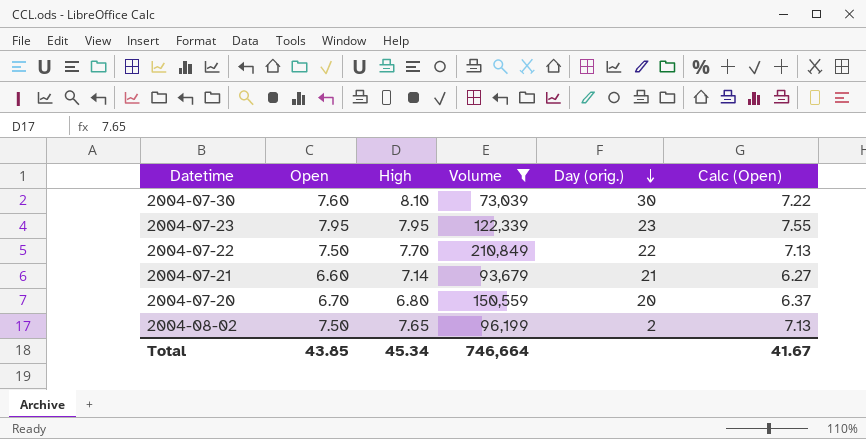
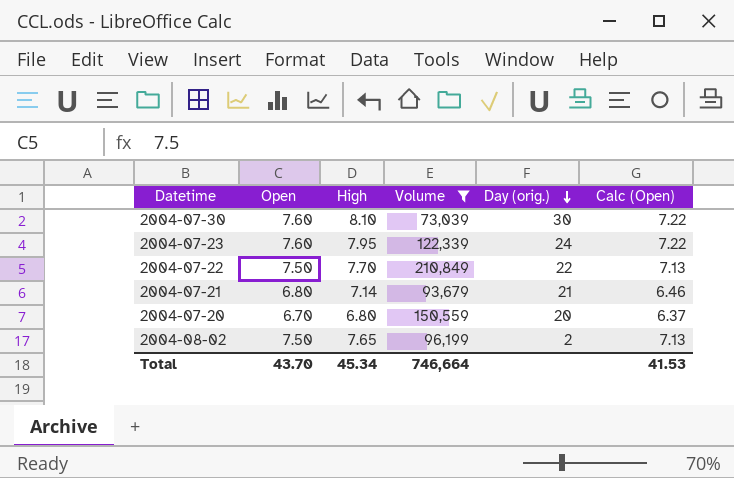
2004-07-23 | Open: 7.95 -> 7.60
2004-07-23 | Day (orig.): 23 -> 24
2004-07-23 | Calc (Open): 7.55 -> 7.22
2004-07-21 | Open: 6.60 -> 6.80
2004-07-21 | Calc (Open): 6.27 -> 6.46
Total | Open: 43.85 -> 43.70
Total | Calc (Open): 41.67 -> 41.53

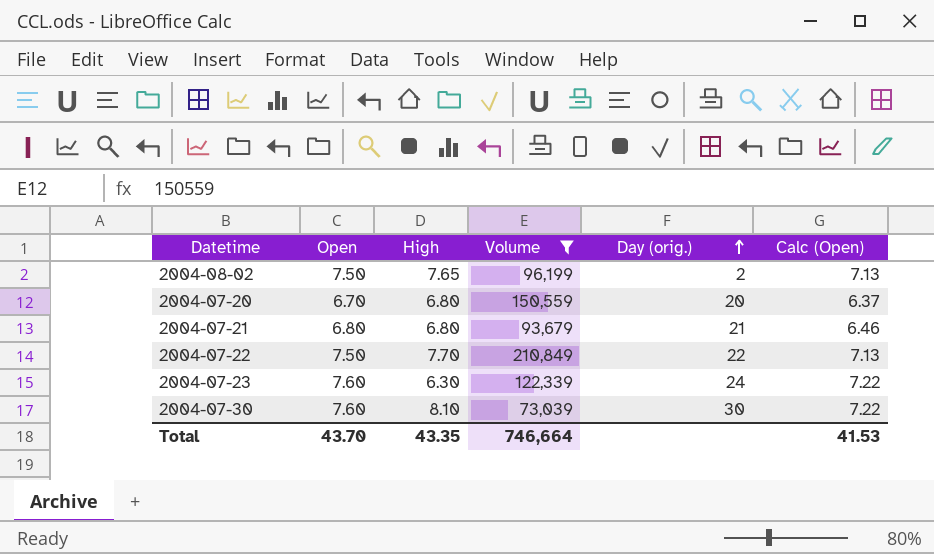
row order: Day (orig.) descending -> Day (orig.) ascending
2004-07-21 | High: 7.14 -> 6.80
2004-07-23 | High: 7.95 -> 6.30
Total | High: 45.34 -> 43.35

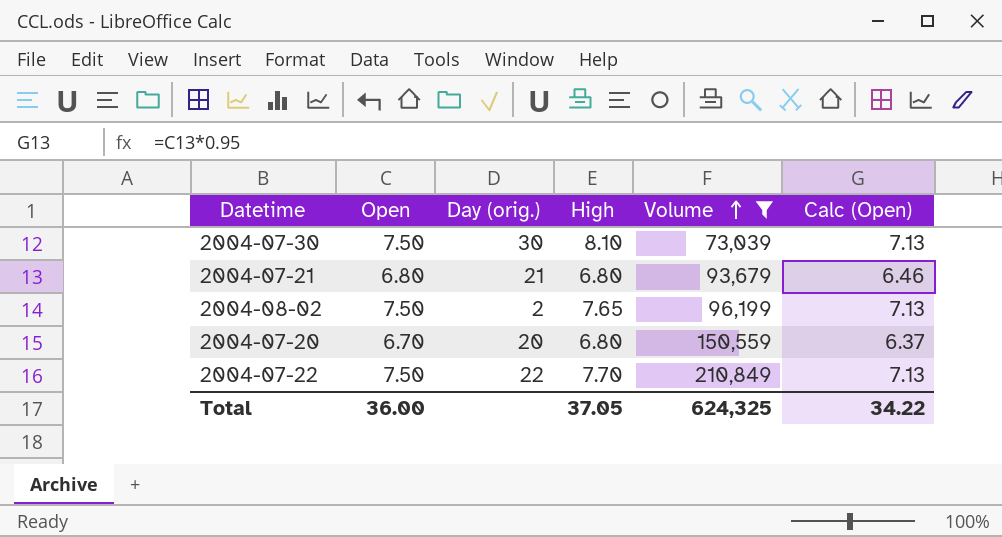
row order: Day (orig.) ascending -> Volume ascending
column Day (orig.) | position: 5 -> 3
row 2004-07-23: 7.60 | 6.30 | 122,339 | 24 | 7.22 -> none
2004-07-30 | Open: 7.60 -> 7.50
2004-07-30 | Calc (Open): 7.22 -> 7.13
Total | Open: 43.70 -> 36.00
Total | High: 43.35 -> 37.05
Total | Volume: 746,664 -> 624,325
Total | Calc (Open): 41.53 -> 34.22

